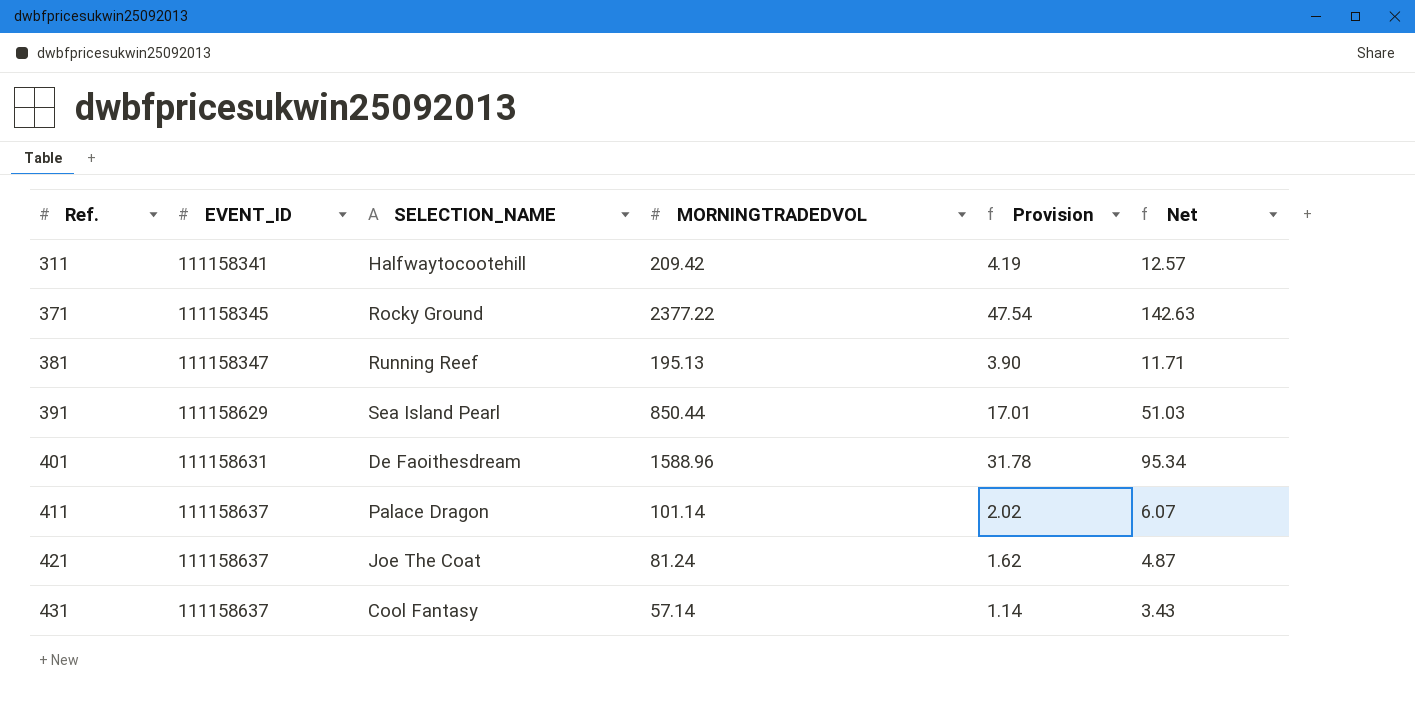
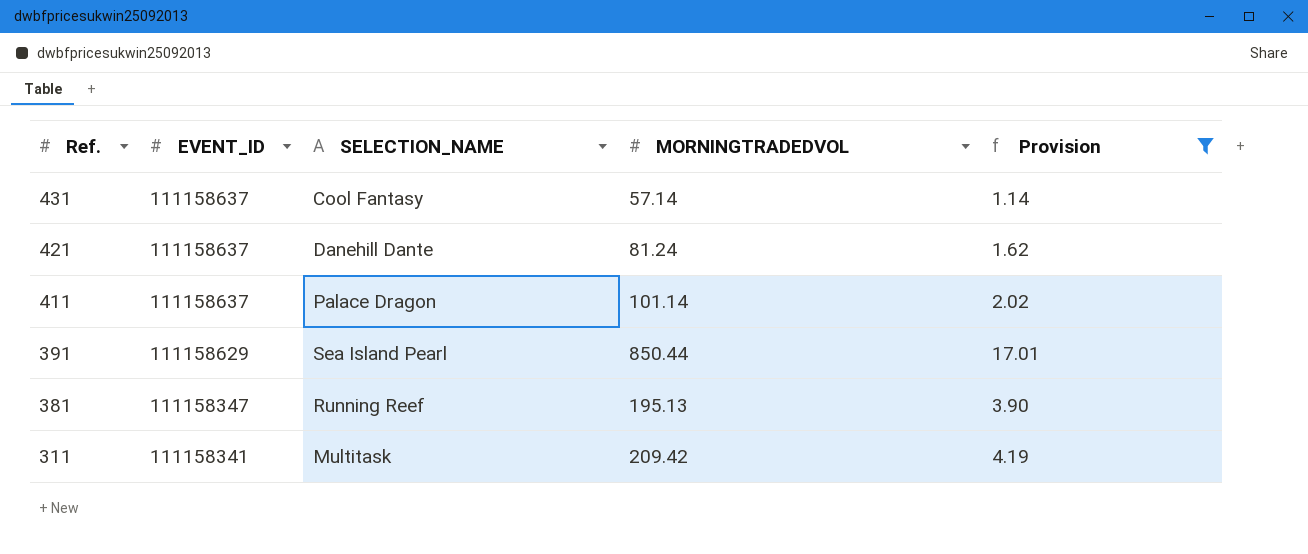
filter: none -> Provision <= 17.01
row order: Ref. ascending -> Ref. descending
column Net | formula: [MORNINGTRADEDVOL] * 0.06 -> none
421 | SELECTION_NAME: Joe The Coat -> Danehill Dante
311 | SELECTION_NAME: Halfwaytocootehill -> Multitask

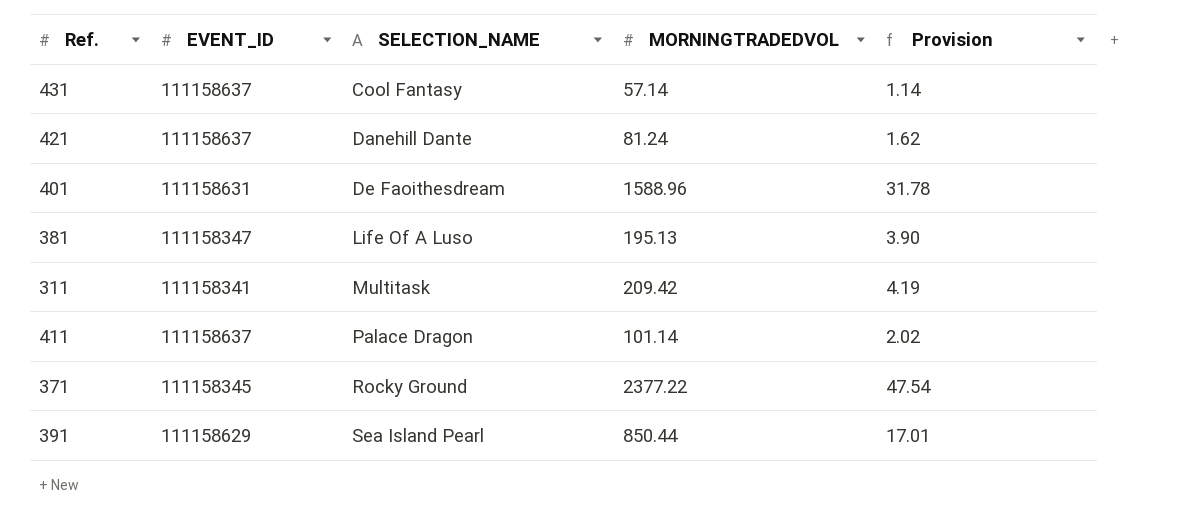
filter: Provision <= 17.01 -> none
row order: Ref. descending -> SELECTION_NAME ascending
381 | SELECTION_NAME: Running Reef -> Life Of A Luso

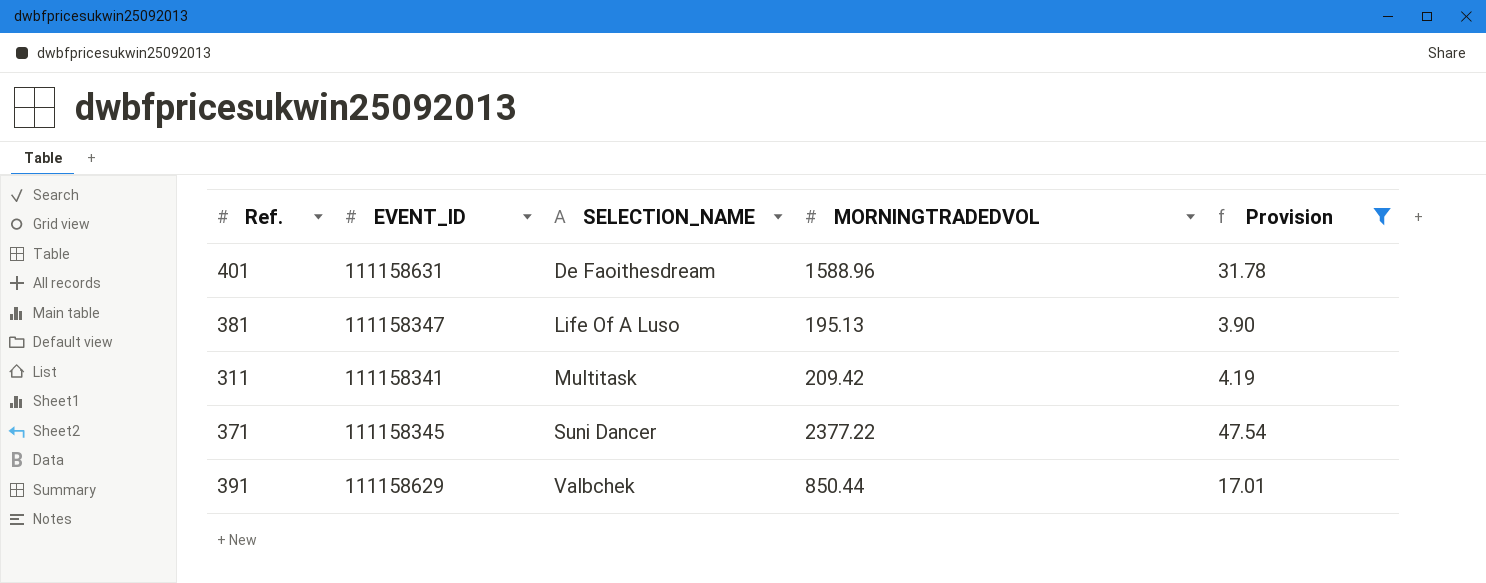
filter: none -> Provision >= 3.90
371 | SELECTION_NAME: Rocky Ground -> Suni Dancer
391 | SELECTION_NAME: Sea Island Pearl -> Valbchek

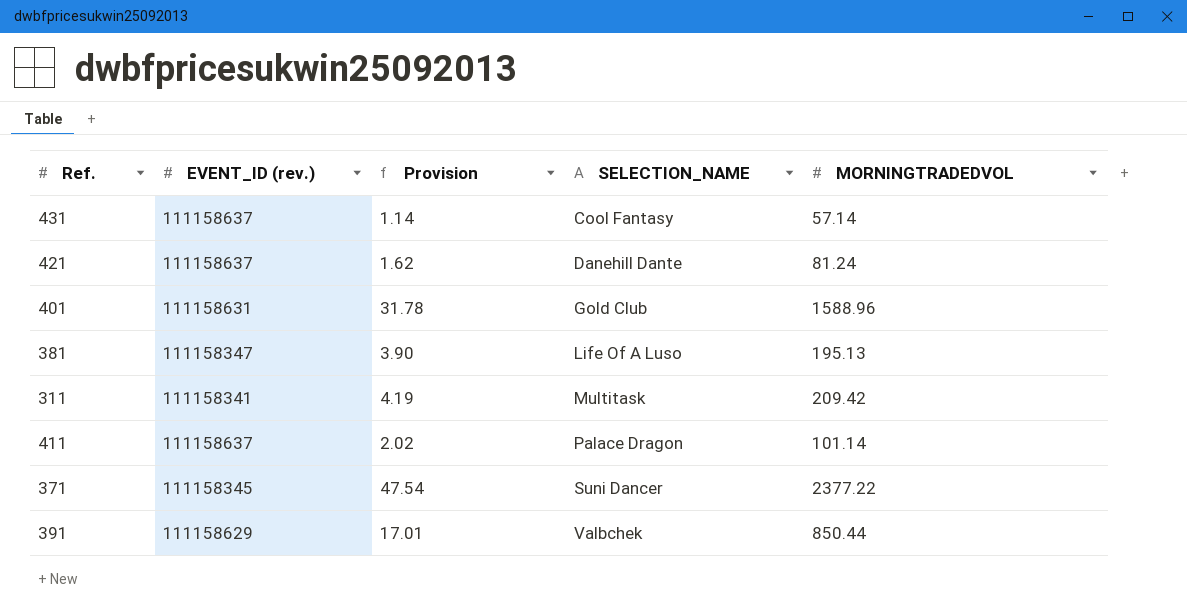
filter: Provision >= 3.90 -> none
column name: EVENT_ID -> EVENT_ID (rev.)
column Provision | position: 5 -> 3
401 | SELECTION_NAME: De Faoithesdream -> Gold Club

